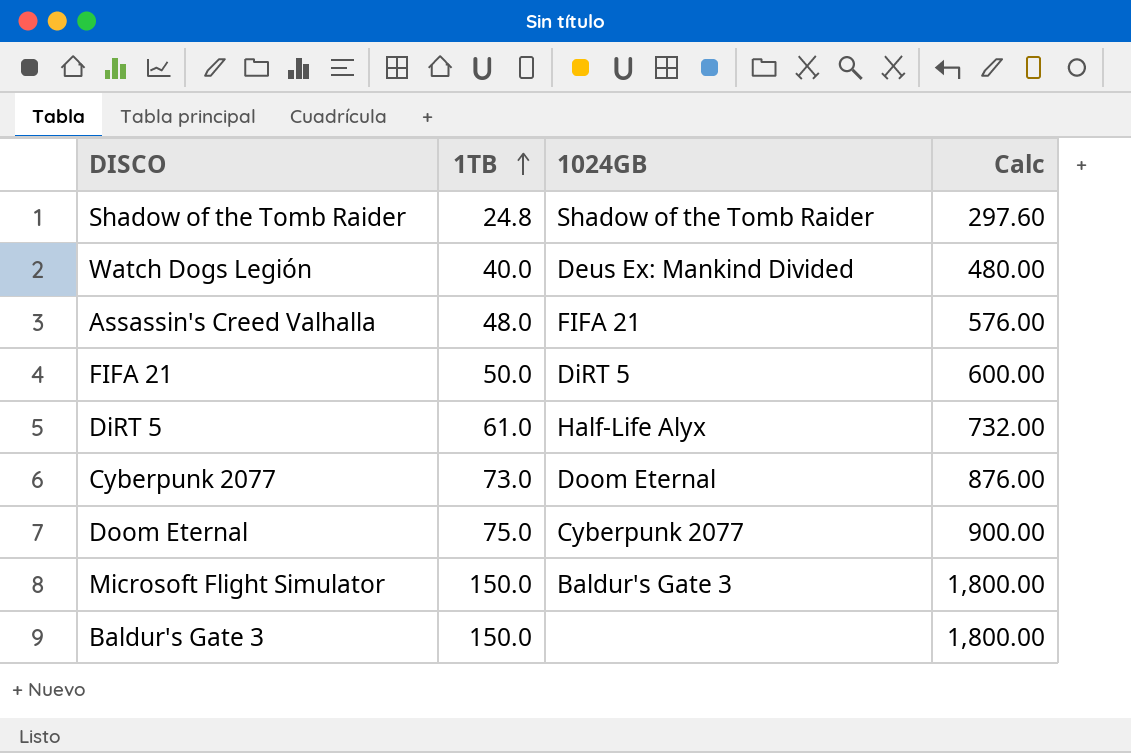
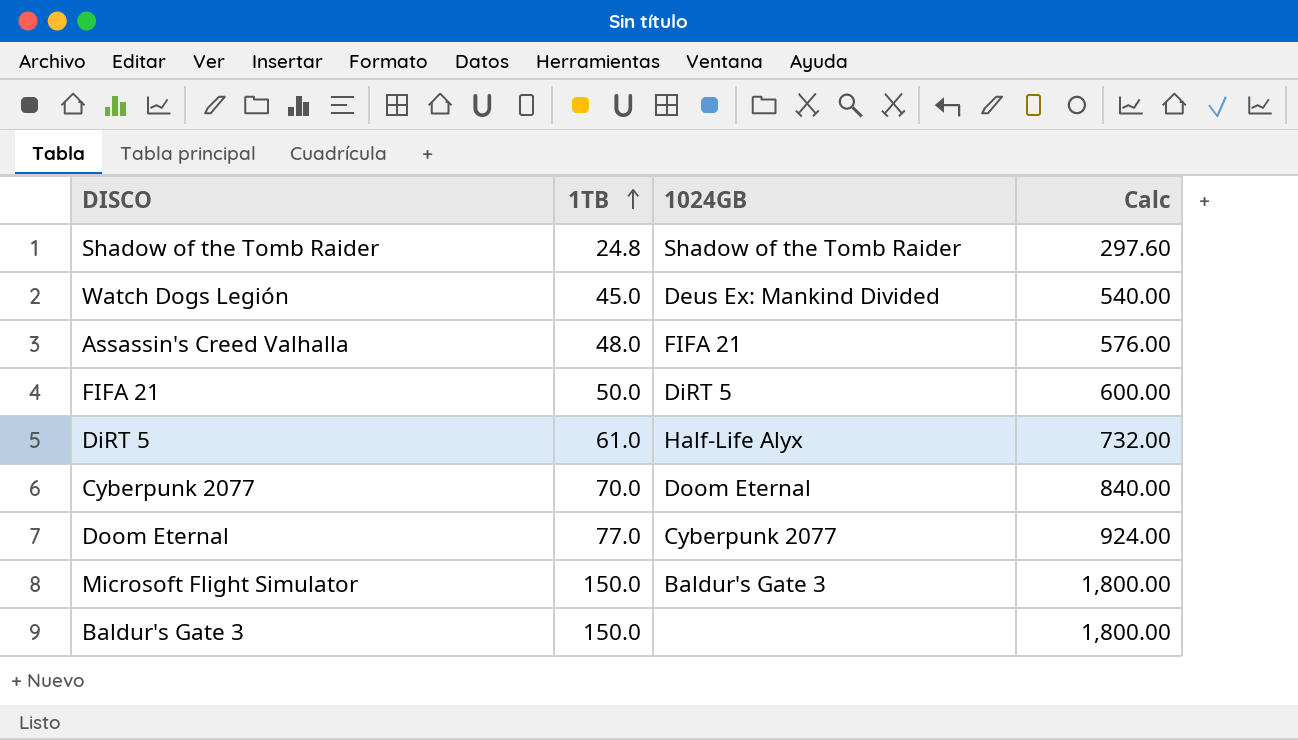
Watch Dogs Legión | 1TB: 40.0 -> 45.0
Watch Dogs Legión | Calc: 480.00 -> 540.00
Cyberpunk 2077 | 1TB: 73.0 -> 70.0
Cyberpunk 2077 | Calc: 876.00 -> 840.00
Doom Eternal | 1TB: 75.0 -> 77.0
Doom Eternal | Calc: 900.00 -> 924.00

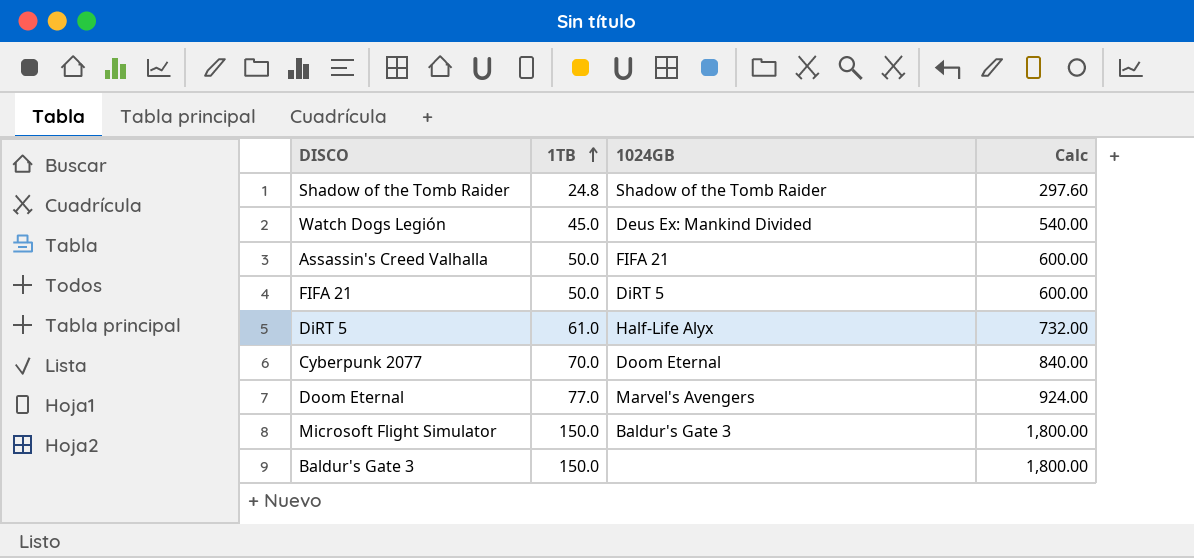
Assassin's Creed Valhalla | 1TB: 48.0 -> 50.0
Assassin's Creed Valhalla | Calc: 576.00 -> 600.00
Doom Eternal | 1024GB: Cyberpunk 2077 -> Marvel's Avengers

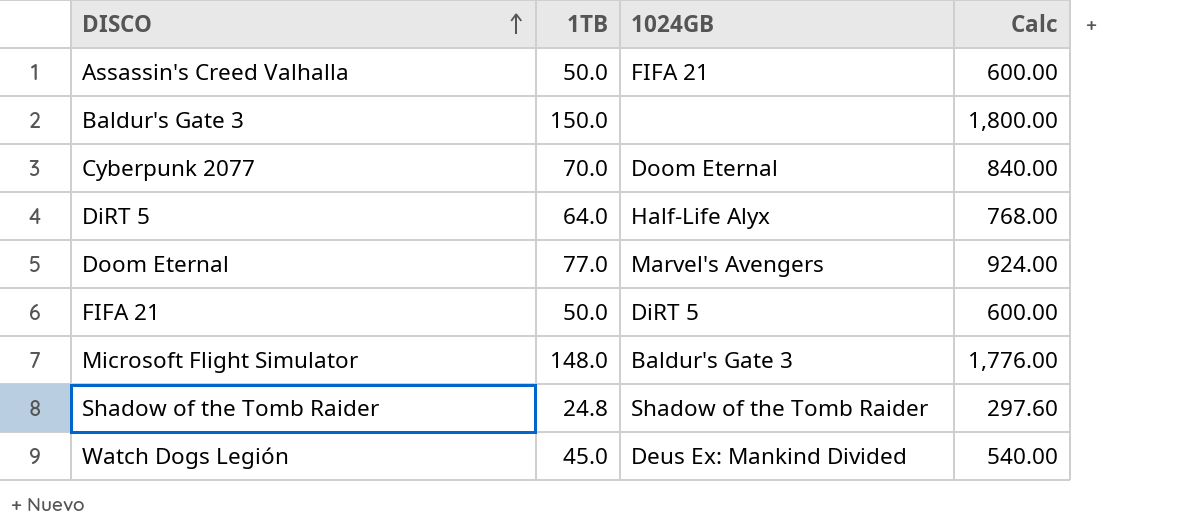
row order: 1TB ascending -> DISCO ascending
DiRT 5 | 1TB: 61.0 -> 64.0
DiRT 5 | Calc: 732.00 -> 768.00
Microsoft Flight Simulator | 1TB: 150.0 -> 148.0
Microsoft Flight Simulator | Calc: 1,800.00 -> 1,776.00

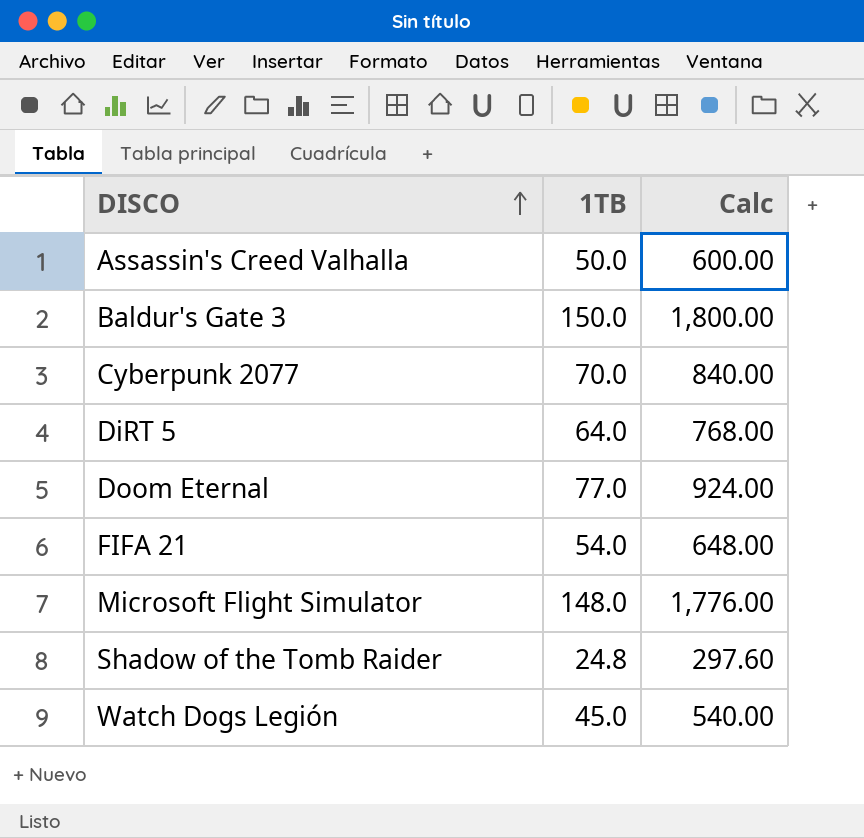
column 1024GB | position: 3 -> none
FIFA 21 | 1TB: 50.0 -> 54.0
FIFA 21 | Calc: 600.00 -> 648.00

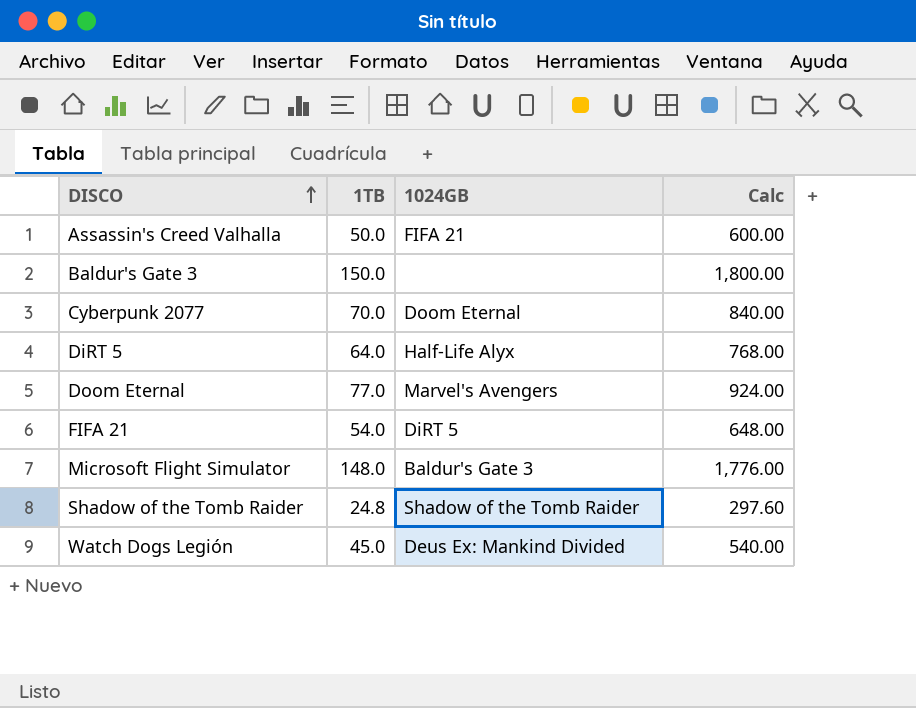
column 1024GB | position: none -> 3

